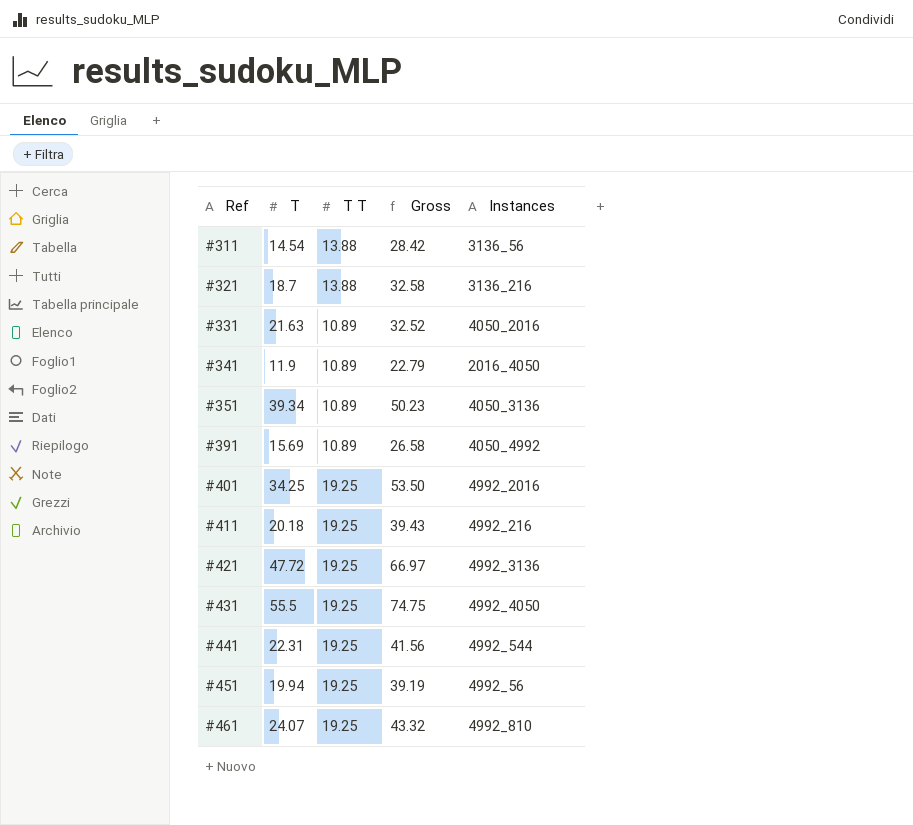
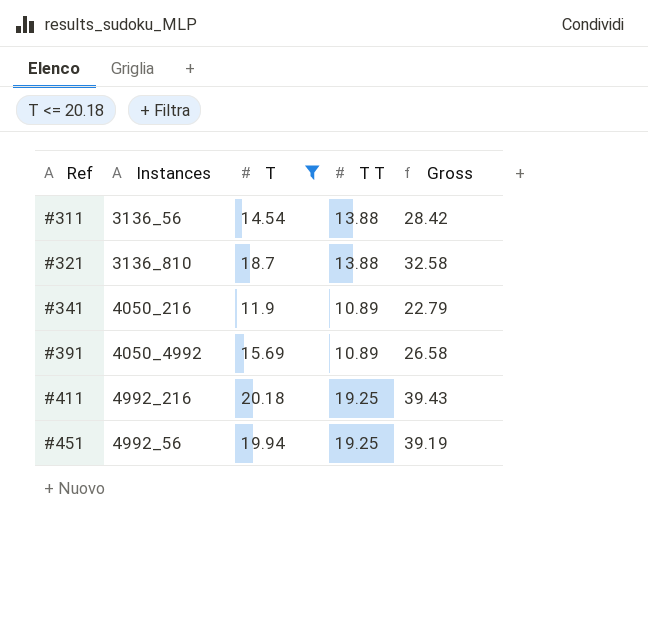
filter: none -> T <= 20.18
column Instances | position: 5 -> 2
#321 | Instances: 3136_216 -> 3136_810
#341 | Instances: 2016_4050 -> 4050_216

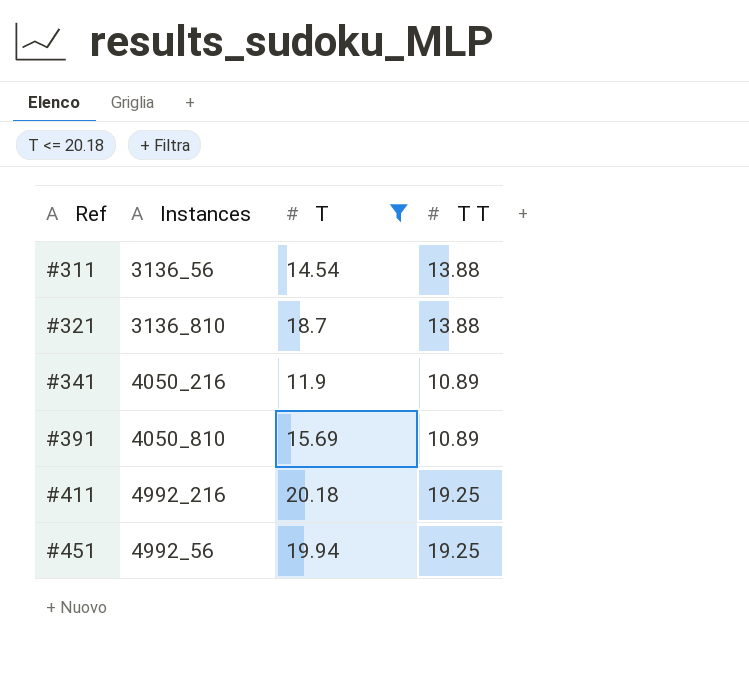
column Gross | formula: [T] + [T T] -> none
#391 | Instances: 4050_4992 -> 4050_810

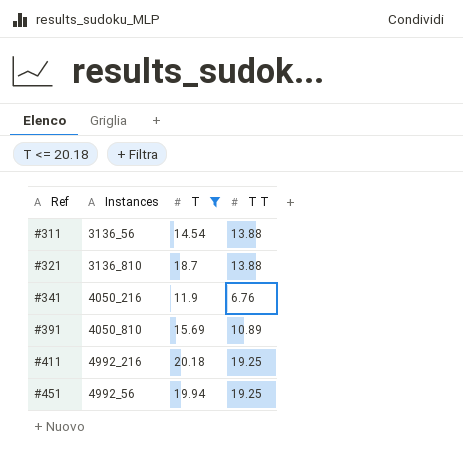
#341 | T T: 10.89 -> 6.76

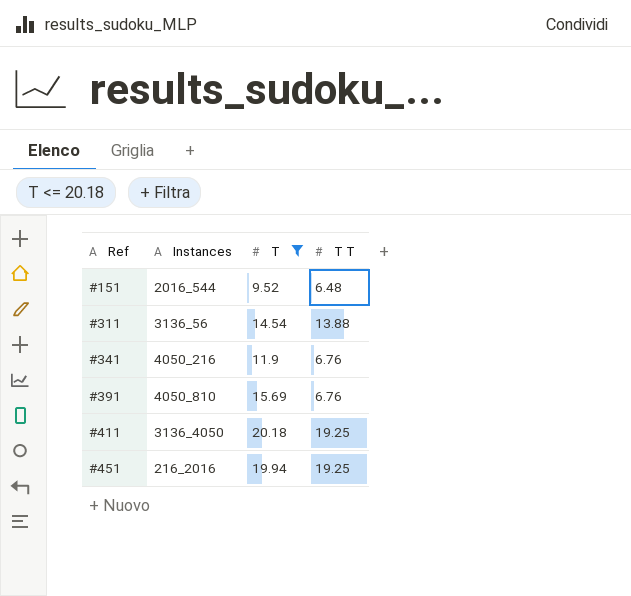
row #321: 3136_810 | 18.7 | 13.88 -> none
row #151: none -> 2016_544 | 9.52 | 6.48
#391 | T T: 10.89 -> 6.76
#411 | Instances: 4992_216 -> 3136_4050
#451 | Instances: 4992_56 -> 216_2016

